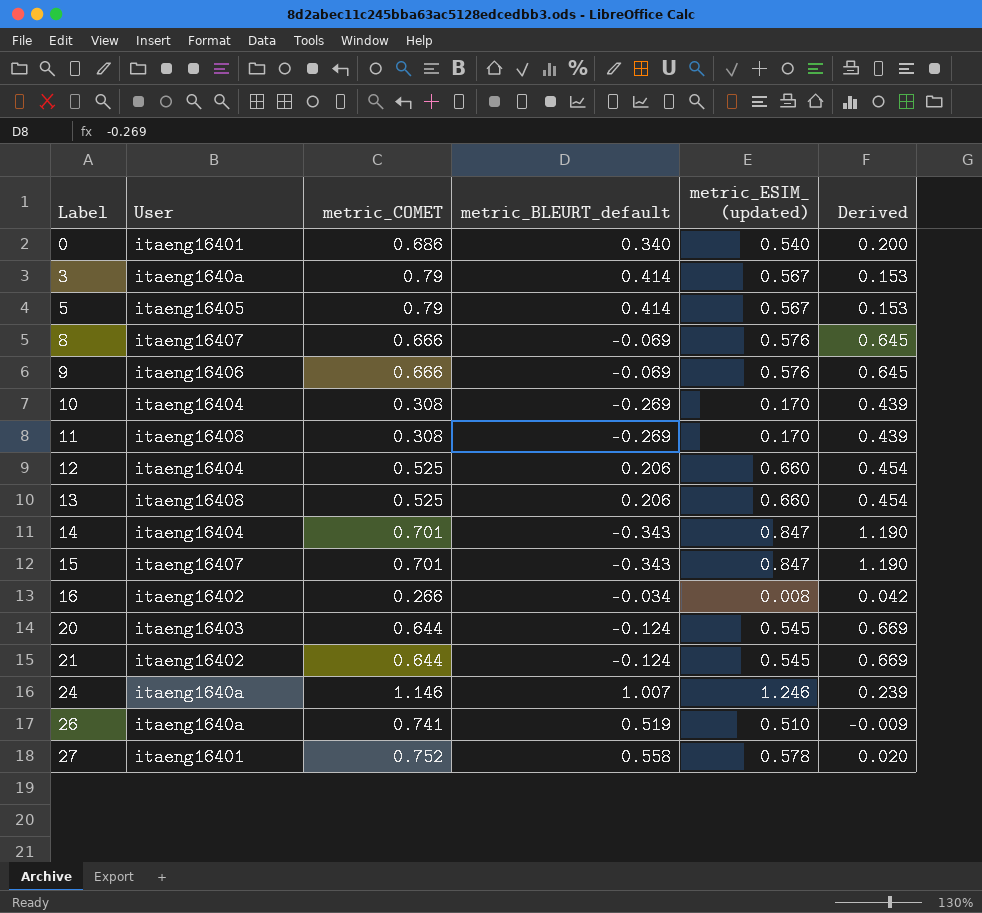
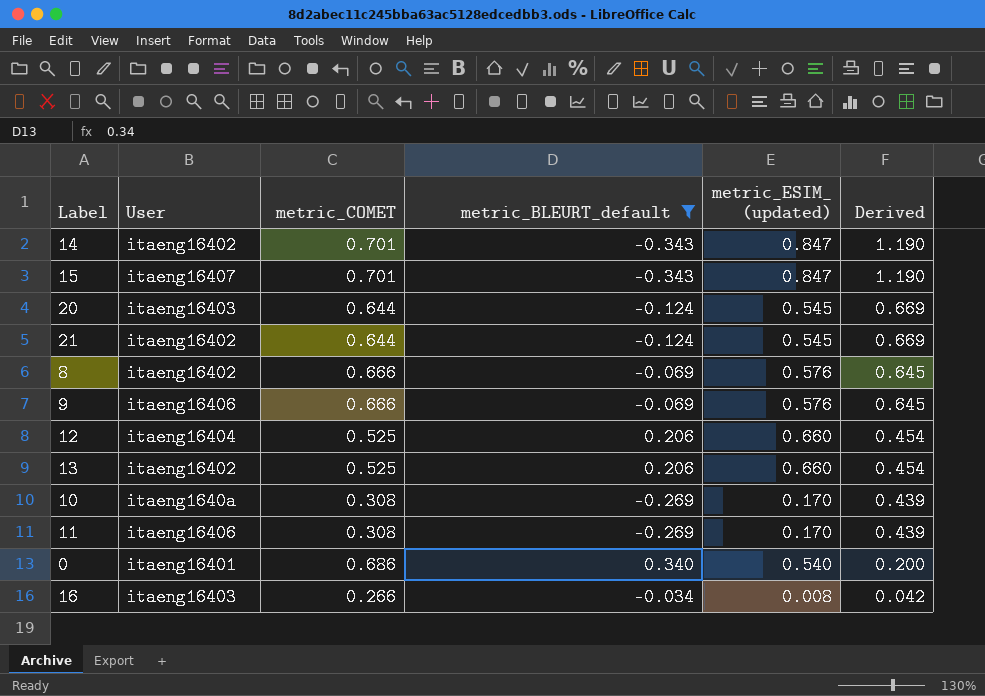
filter: none -> metric_BLEURT_default <= 0.340
row order: Label ascending -> Derived descending
14 | User: itaeng16404 -> itaeng16402
8 | User: itaeng16407 -> itaeng16402
13 | User: itaeng16408 -> itaeng16402
10 | User: itaeng16404 -> itaeng1640a
11 | User: itaeng16408 -> itaeng16406
16 | User: itaeng16402 -> itaeng16403

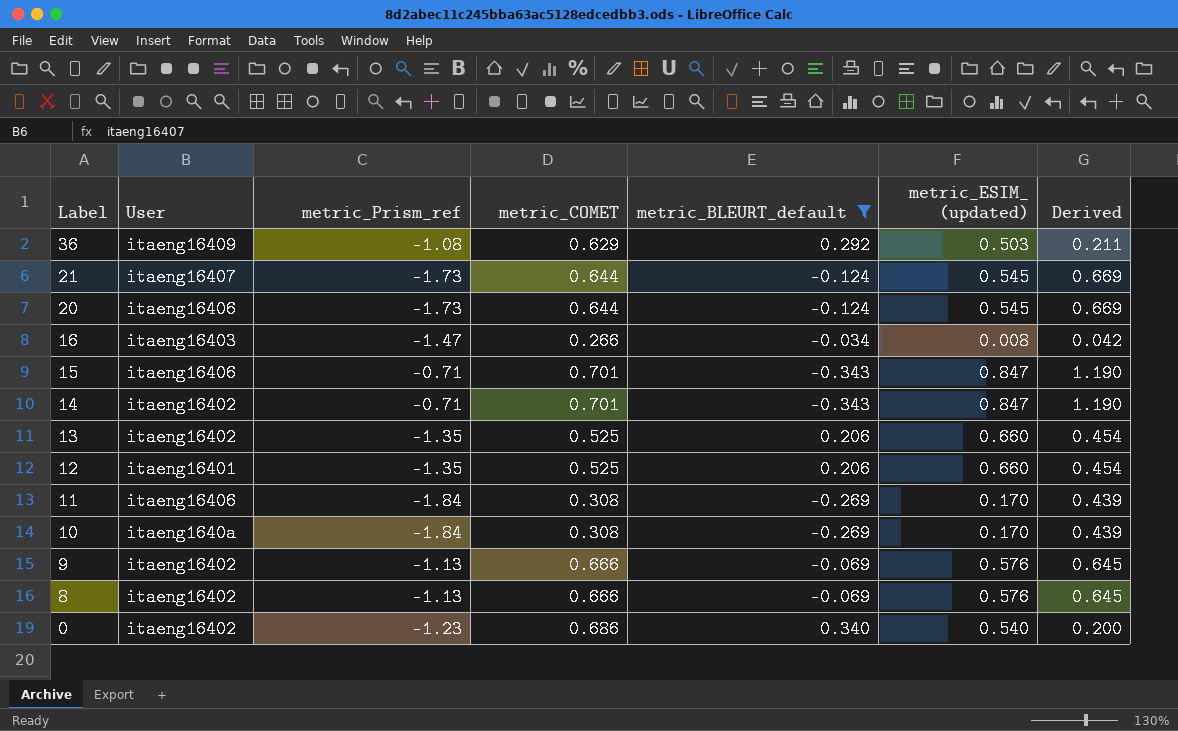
row order: Derived descending -> Label descending
column metric_Prism_ref | position: none -> 3
row 36: none -> itaeng16409 | -1.08 | 0.629 | 0.292 | 0.503 | 0.211
21 | User: itaeng16402 -> itaeng16407
20 | User: itaeng16403 -> itaeng16406
15 | User: itaeng16407 -> itaeng16406
12 | User: itaeng16404 -> itaeng16401
9 | User: itaeng16406 -> itaeng16402
0 | User: itaeng16401 -> itaeng16402

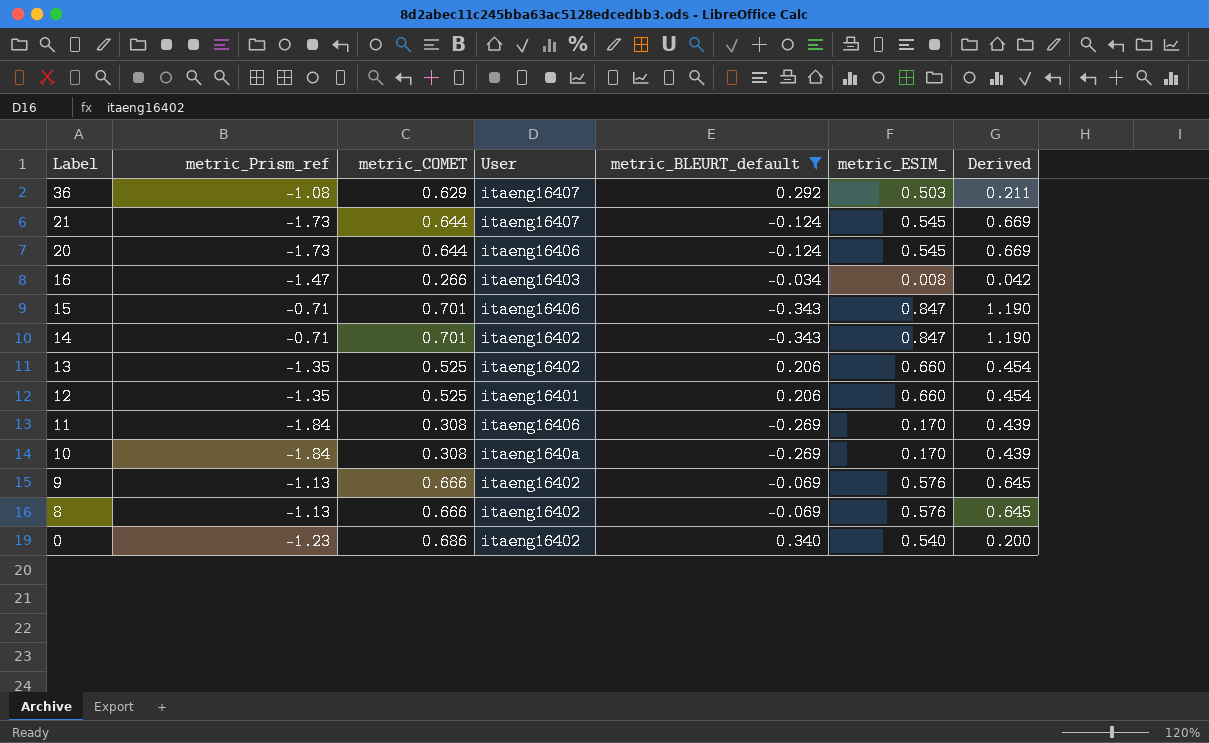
column User | position: 2 -> 4
column name: metric_ESIM_ (updated) -> metric_ESIM_
36 | User: itaeng16409 -> itaeng16407

